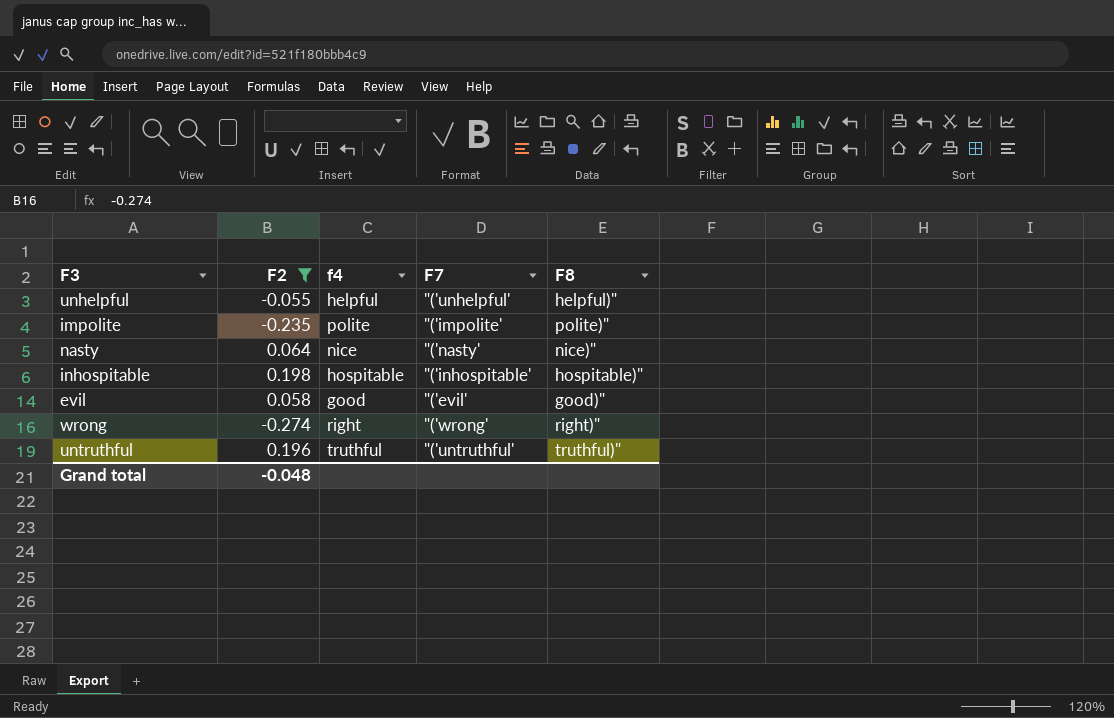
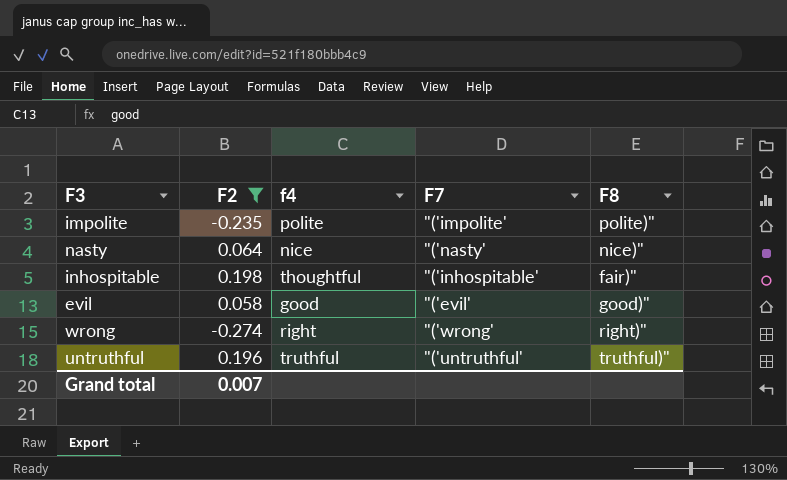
row unhelpful: -0.055 | helpful | "('unhelpful' | helpful)" -> none
inhospitable | f4: hospitable -> thoughtful
inhospitable | F8: hospitable)" -> fair)"
Grand total | F2: -0.048 -> 0.007

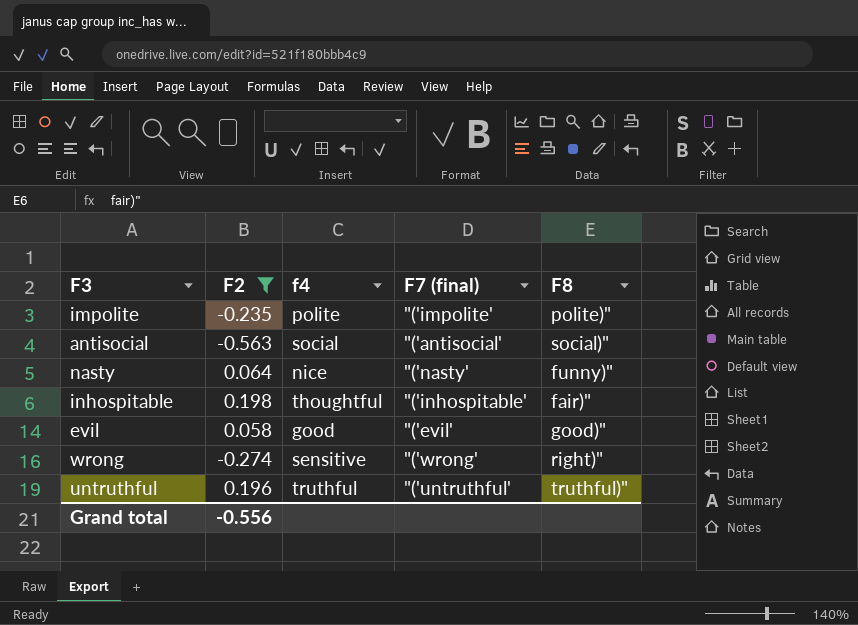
column name: F7 -> F7 (final)
row antisocial: none -> -0.563 | social | "('antisocial' | social)"
nasty | F8: nice)" -> funny)"
wrong | f4: right -> sensitive
Grand total | F2: 0.007 -> -0.556

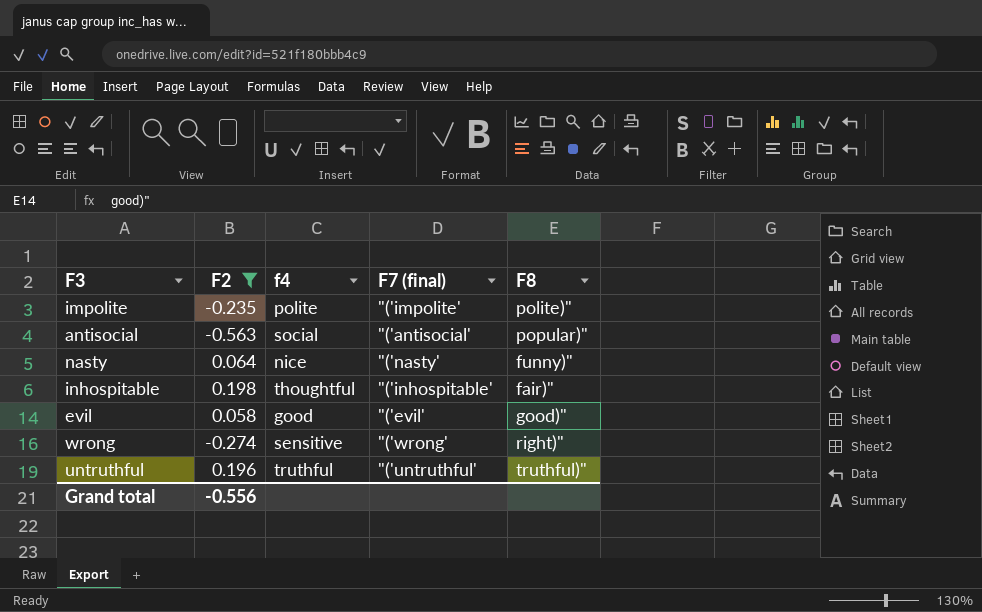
antisocial | F8: social)" -> popular)"

